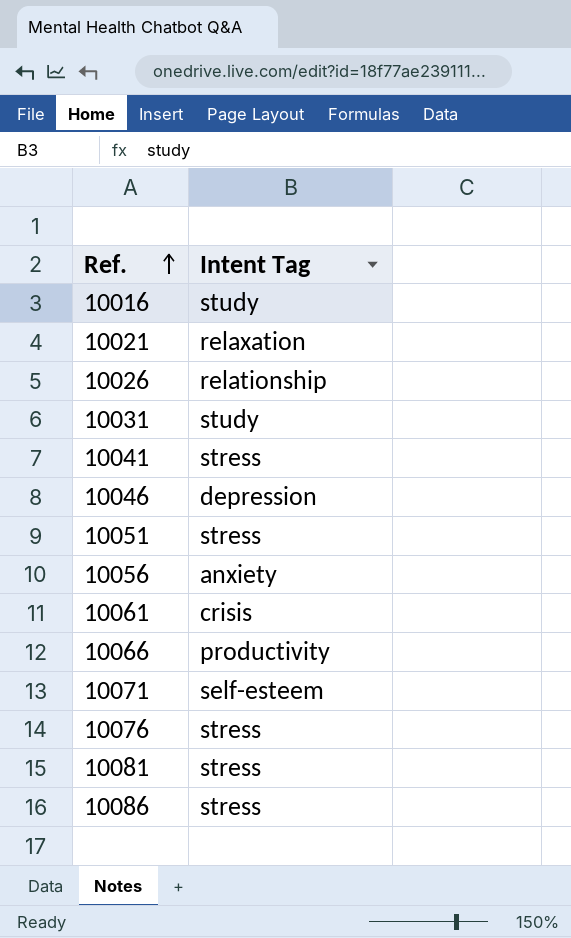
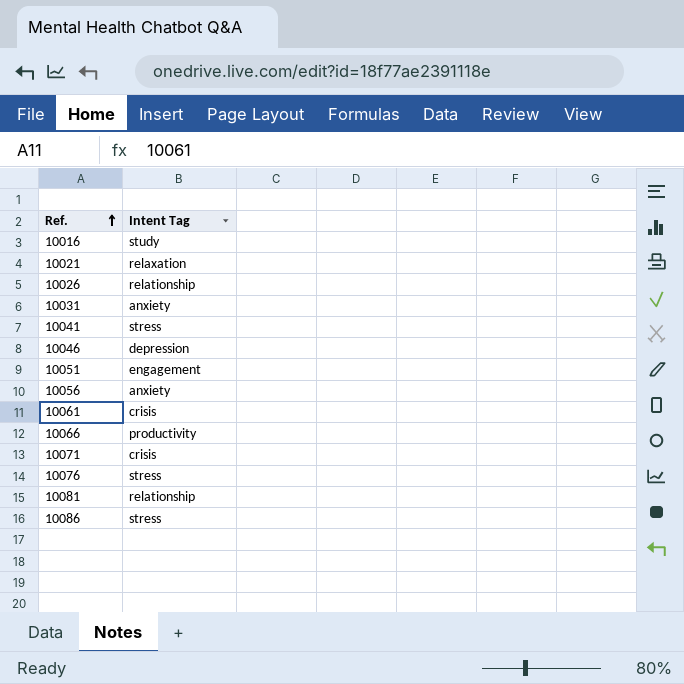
10031 | Intent Tag: study -> anxiety
10051 | Intent Tag: stress -> engagement
10071 | Intent Tag: self-esteem -> crisis
10081 | Intent Tag: stress -> relationship

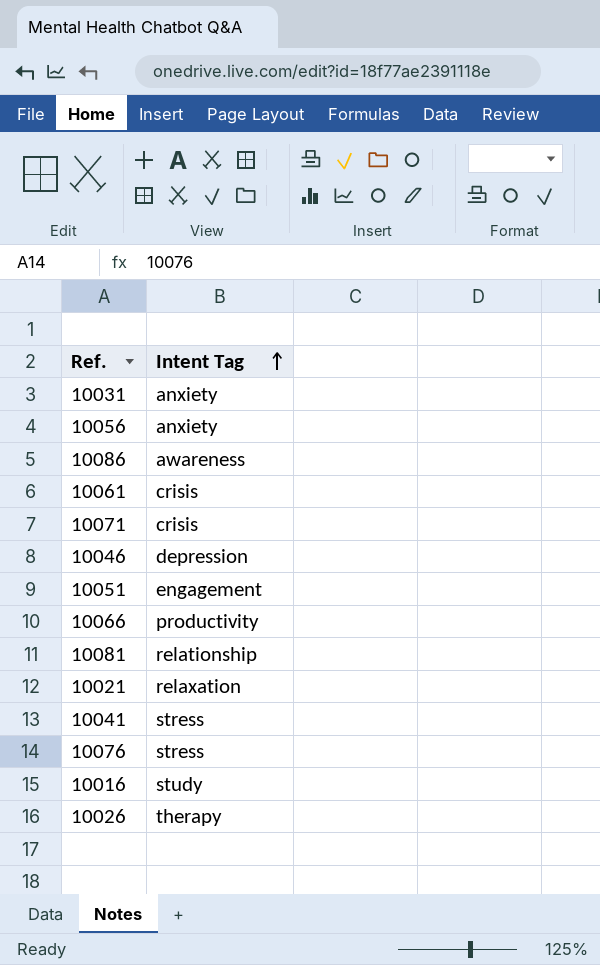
row order: Ref. ascending -> Intent Tag ascending
10086 | Intent Tag: stress -> awareness
10026 | Intent Tag: relationship -> therapy

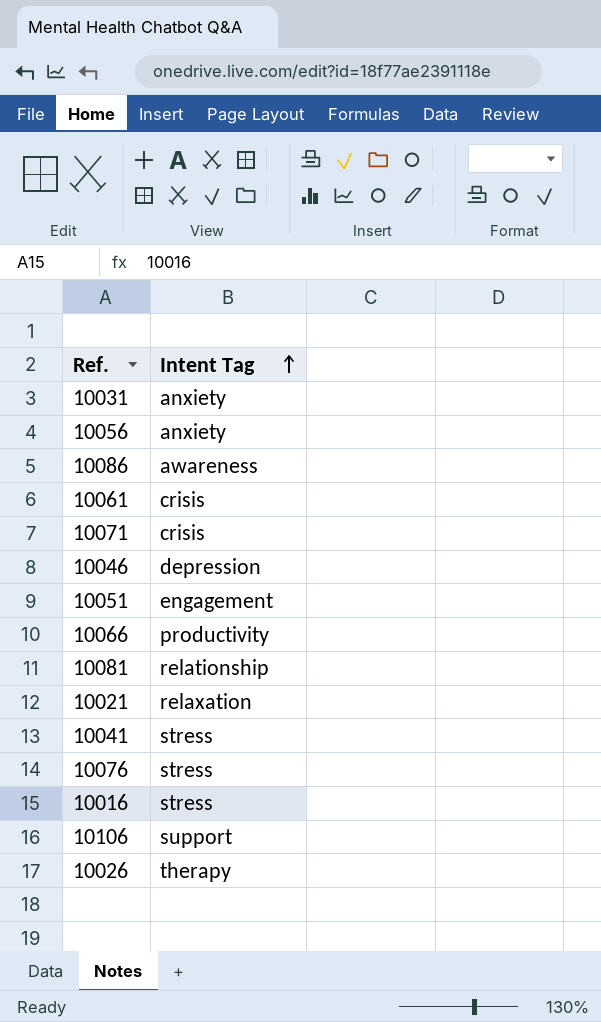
10016 | Intent Tag: study -> stress
row 10106: none -> support

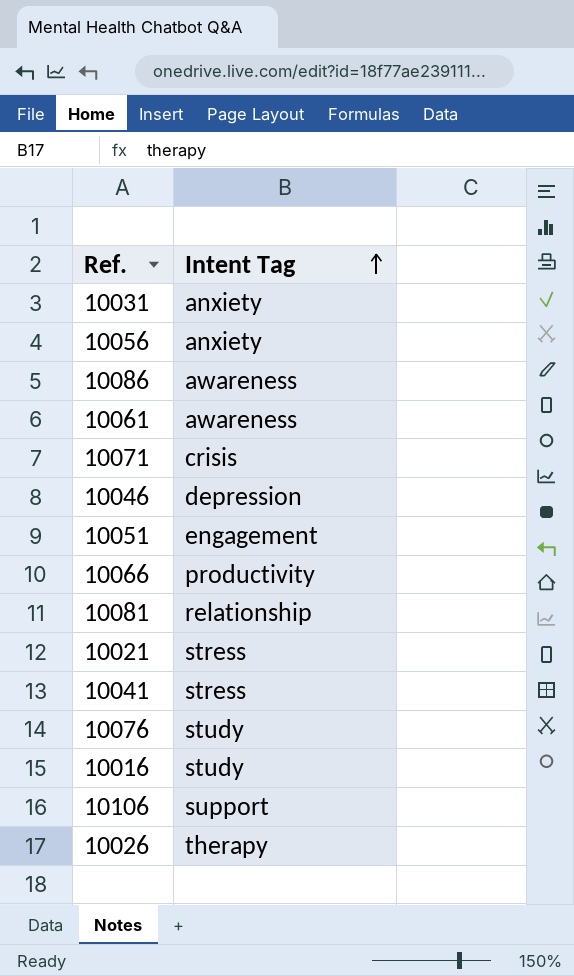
10061 | Intent Tag: crisis -> awareness
10021 | Intent Tag: relaxation -> stress
10076 | Intent Tag: stress -> study
10016 | Intent Tag: stress -> study

